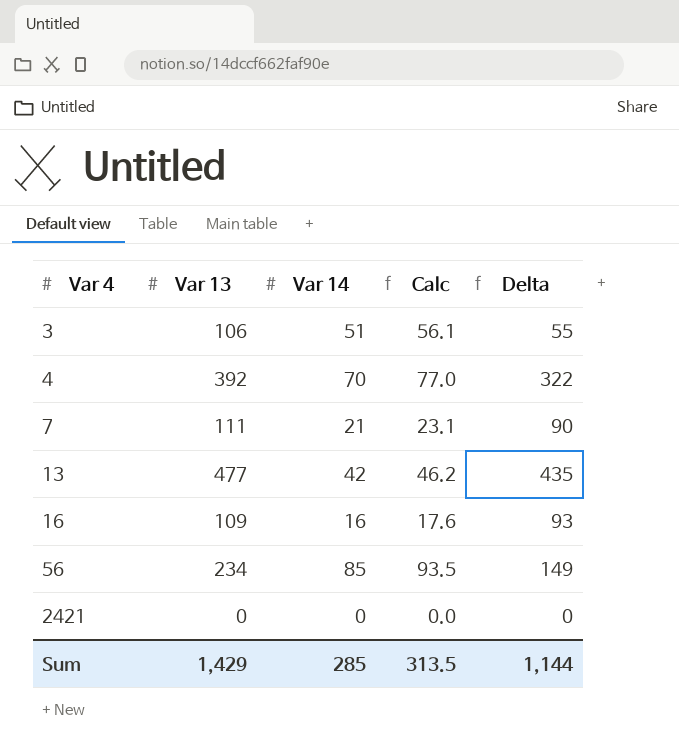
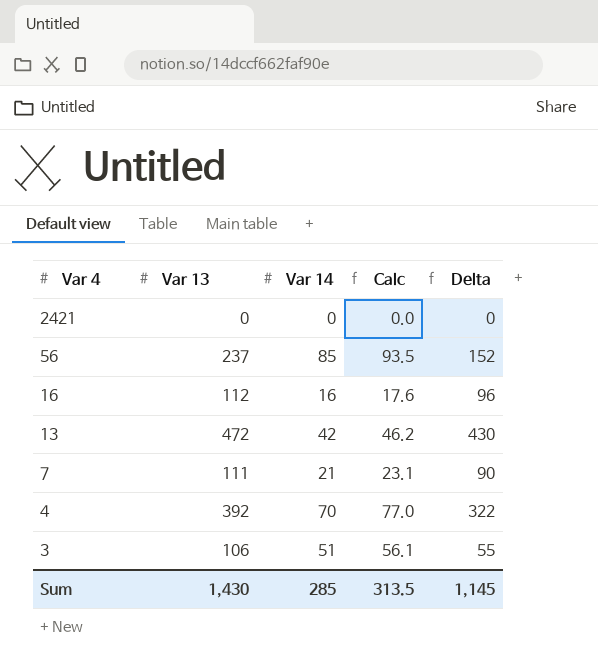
row order: Var 4 ascending -> Var 4 descending
56 | Var 13: 234 -> 237
56 | Delta: 149 -> 152
16 | Var 13: 109 -> 112
16 | Delta: 93 -> 96
13 | Var 13: 477 -> 472
13 | Delta: 435 -> 430
Sum | Var 13: 1,429 -> 1,430
Sum | Delta: 1,144 -> 1,145

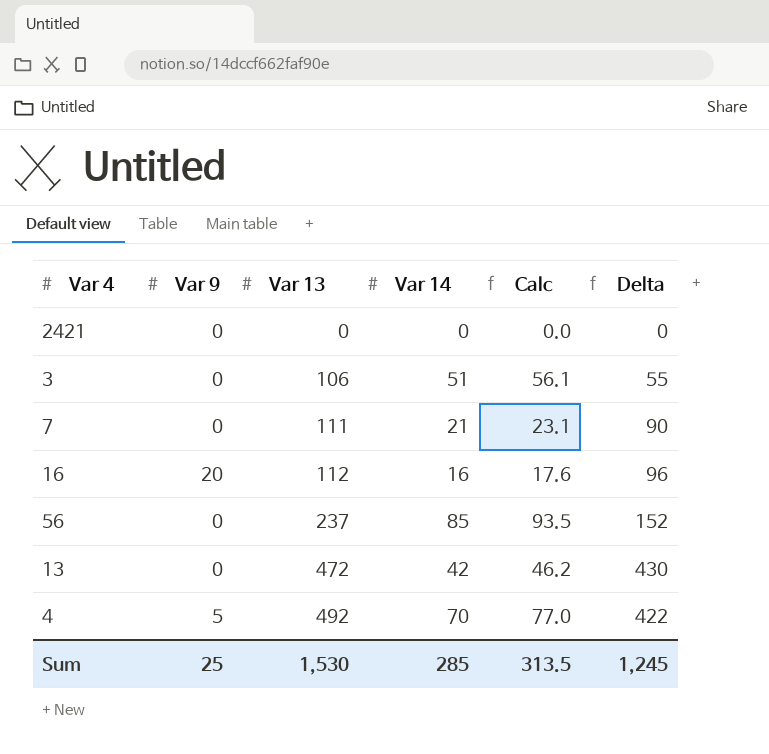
row order: Var 4 descending -> Var 13 ascending
column Var 9 | position: none -> 2
4 | Var 13: 392 -> 492
4 | Delta: 322 -> 422
Sum | Var 13: 1,430 -> 1,530
Sum | Delta: 1,145 -> 1,245

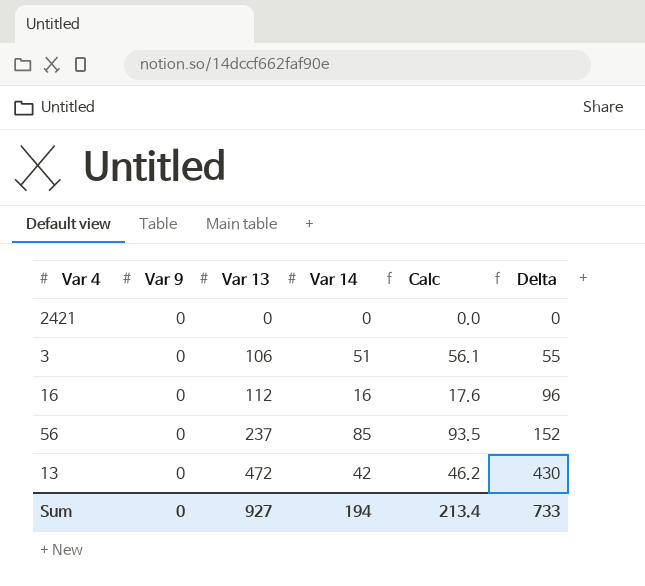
row 7: 0 | 111 | 21 | 23.1 | 90 -> none
row 4: 5 | 492 | 70 | 77.0 | 422 -> none
16 | Var 9: 20 -> 0
Sum | Var 9: 25 -> 0
Sum | Var 13: 1,530 -> 927
Sum | Var 14: 285 -> 194
Sum | Calc: 313.5 -> 213.4
Sum | Delta: 1,245 -> 733

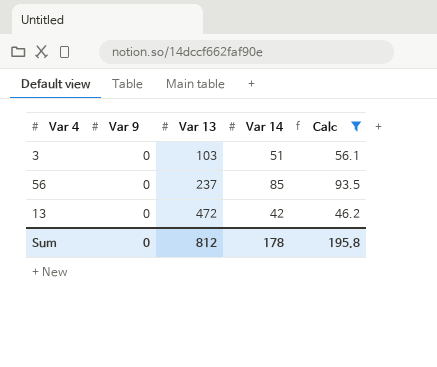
filter: none -> Calc >= 46.2
column Delta | formula: [Var 13] - [Var 14] -> none
3 | Var 13: 106 -> 103
Sum | Var 13: 927 -> 812
Sum | Var 14: 194 -> 178
Sum | Calc: 213.4 -> 195.8

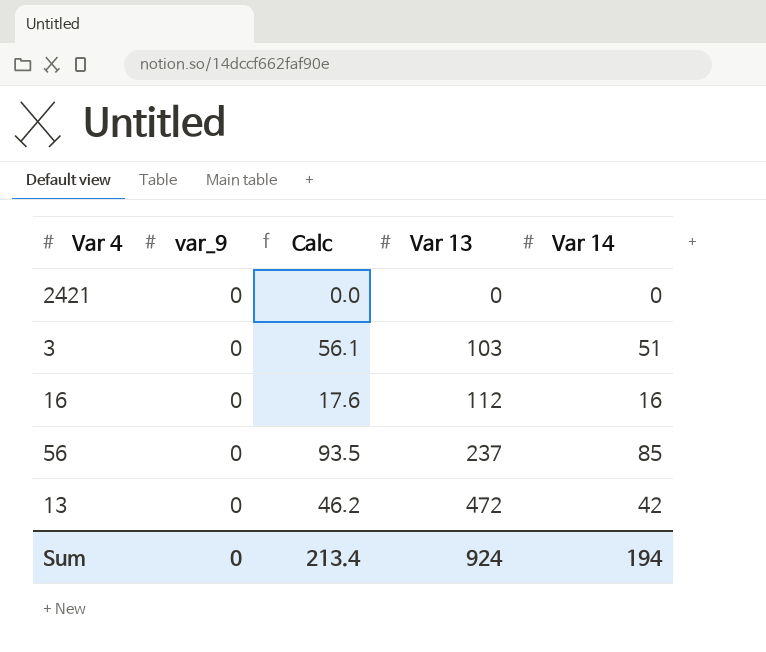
filter: Calc >= 46.2 -> none
column name: Var 9 -> var_9
column Calc | position: 5 -> 3
Sum | Calc: 195.8 -> 213.4
Sum | Var 13: 812 -> 924
Sum | Var 14: 178 -> 194

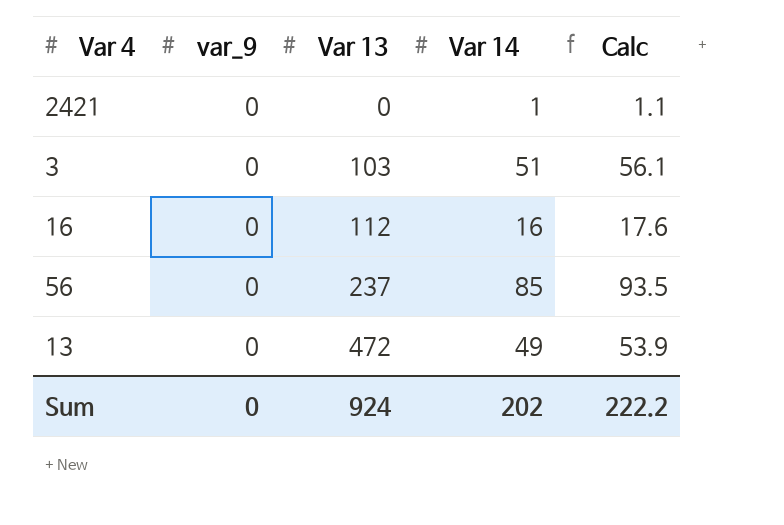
column Calc | position: 3 -> 5
2421 | Var 14: 0 -> 1
2421 | Calc: 0.0 -> 1.1
13 | Var 14: 42 -> 49
13 | Calc: 46.2 -> 53.9
Sum | Var 14: 194 -> 202
Sum | Calc: 213.4 -> 222.2

